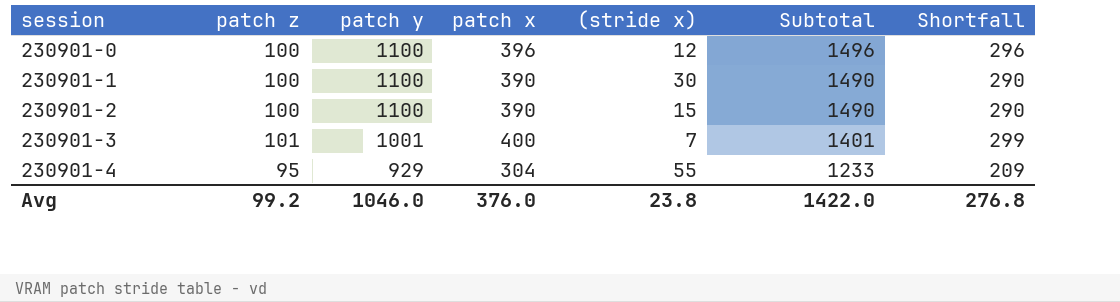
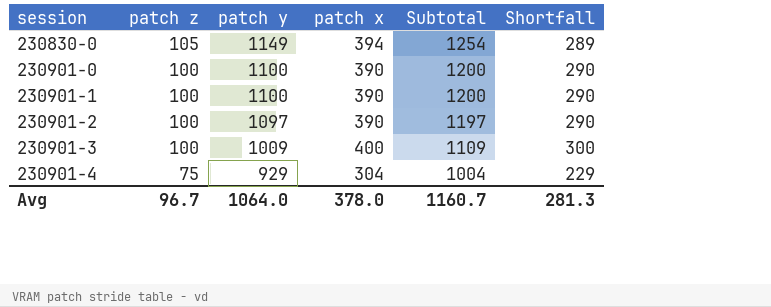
column (stride x) | position: 5 -> none
column Subtotal | formula: [patch y] + [patch x] -> [patch z] + [patch y]
row 230830-0: none -> 105 | 1149 | 394 | 1254 | 289
230901-0 | patch x: 396 -> 390
230901-0 | Shortfall: 296 -> 290
230901-2 | patch y: 1100 -> 1097
230901-3 | patch z: 101 -> 100
230901-3 | patch y: 1001 -> 1009
230901-3 | Shortfall: 299 -> 300
230901-4 | patch z: 95 -> 75
230901-4 | Shortfall: 209 -> 229
Avg | patch z: 99.2 -> 96.7
Avg | patch y: 1046.0 -> 1064.0
Avg | patch x: 376.0 -> 378.0
Avg | Subtotal: 1422.0 -> 1160.7
Avg | Shortfall: 276.8 -> 281.3

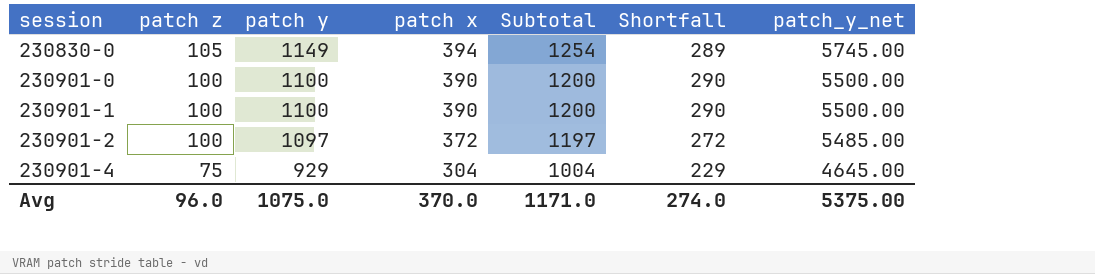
column patch_y_net | formula: none -> [patch y] * 5
row 230901-3: 100 | 1009 | 400 | 1109 | 300 -> none
230901-2 | patch x: 390 -> 372
230901-2 | Shortfall: 290 -> 272
Avg | patch z: 96.7 -> 96.0
Avg | patch y: 1064.0 -> 1075.0
Avg | patch x: 378.0 -> 370.0
Avg | Subtotal: 1160.7 -> 1171.0
Avg | Shortfall: 281.3 -> 274.0

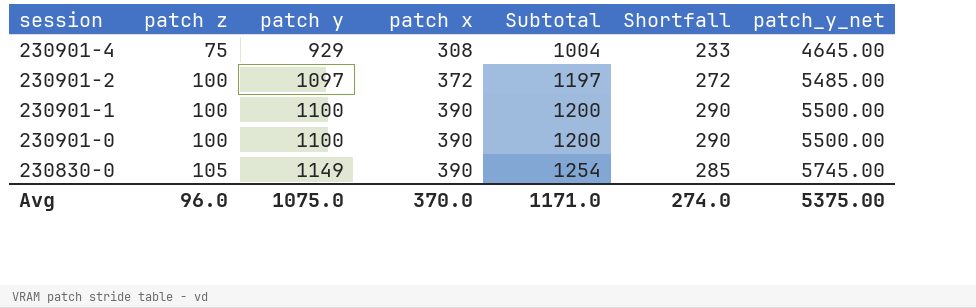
row order: session ascending -> session descending
230901-4 | patch x: 304 -> 308
230901-4 | Shortfall: 229 -> 233
230830-0 | patch x: 394 -> 390
230830-0 | Shortfall: 289 -> 285

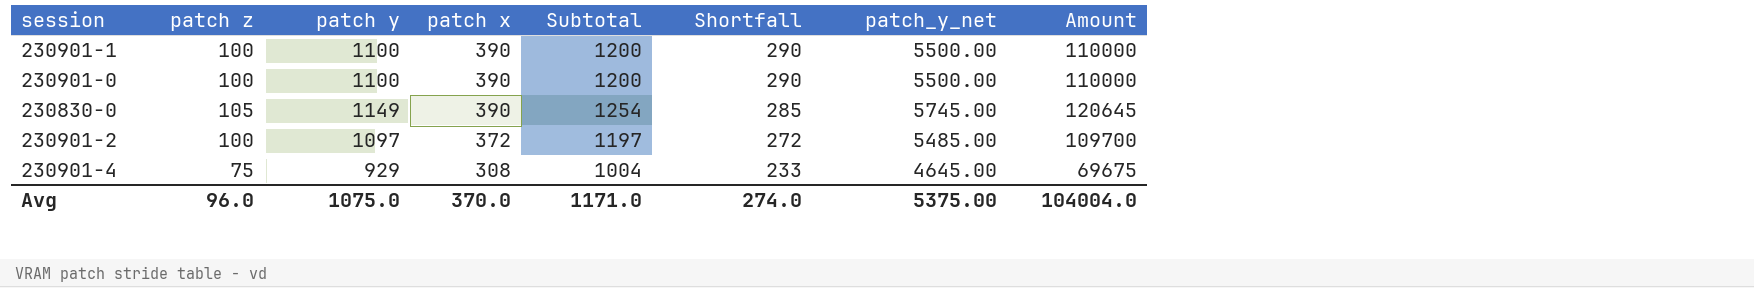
row order: session descending -> patch x descending
column Amount | formula: none -> [patch z] * [patch y]

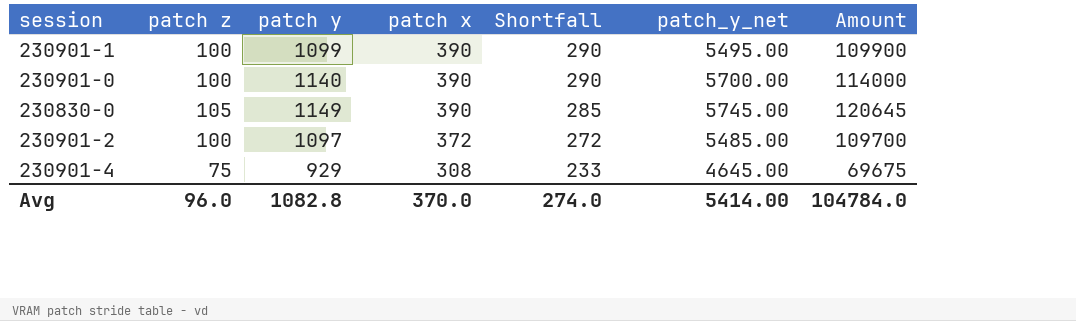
column Subtotal | formula: [patch z] + [patch y] -> none
230901-1 | patch y: 1100 -> 1099
230901-1 | patch_y_net: 5500.00 -> 5495.00
230901-1 | Amount: 110000 -> 109900
230901-0 | patch y: 1100 -> 1140
230901-0 | patch_y_net: 5500.00 -> 5700.00
230901-0 | Amount: 110000 -> 114000
Avg | patch y: 1075.0 -> 1082.8
Avg | patch_y_net: 5375.00 -> 5414.00
Avg | Amount: 104004.0 -> 104784.0

